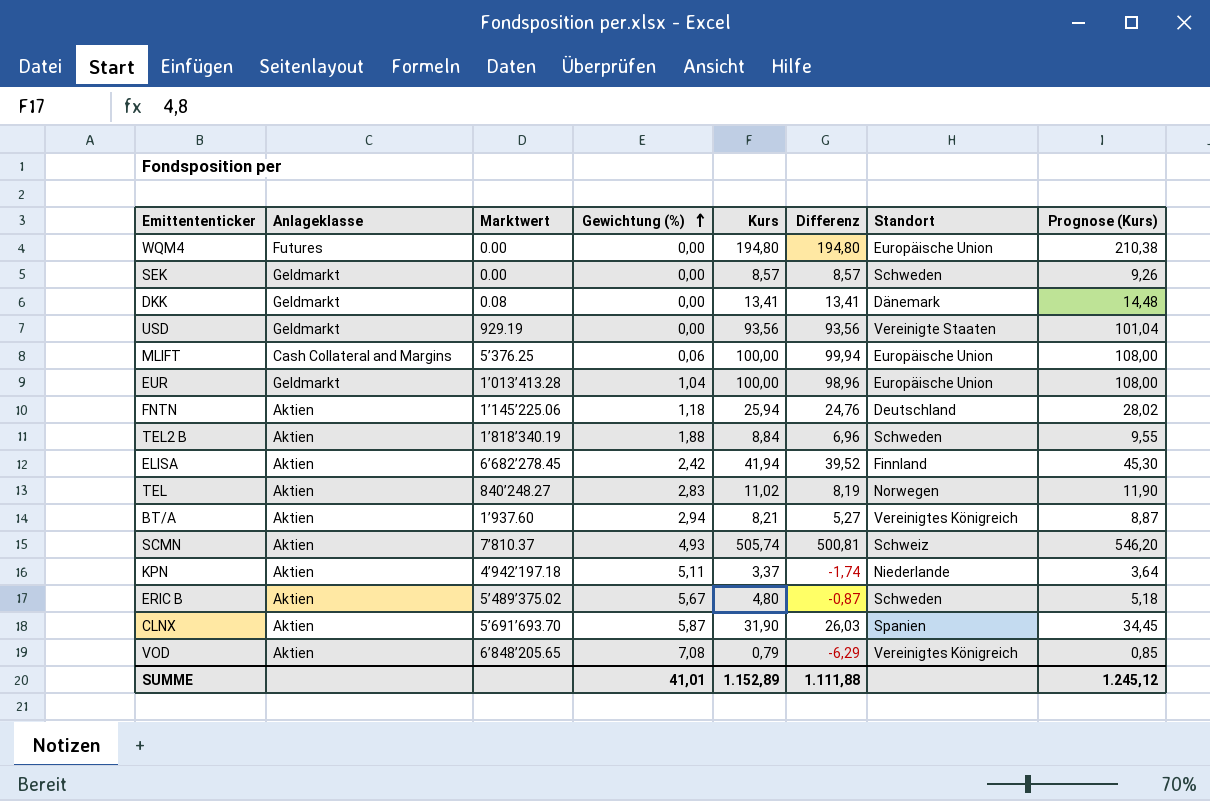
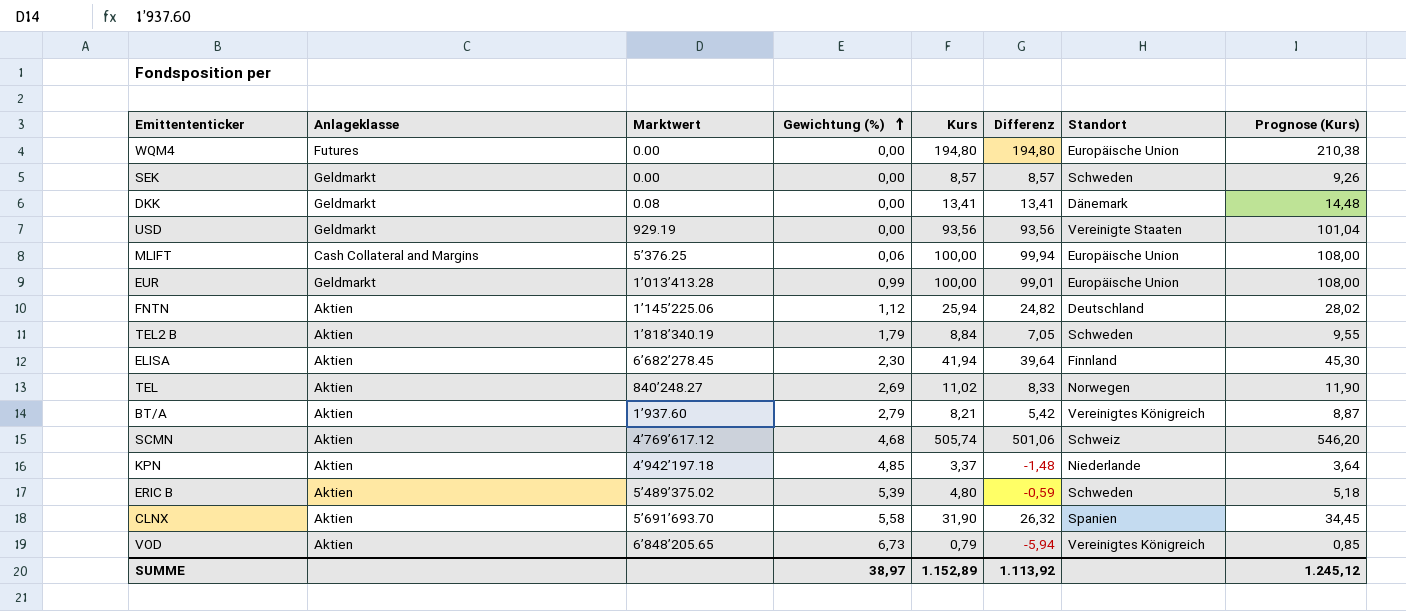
EUR | Gewichtung (%): 1,04 -> 0,99
EUR | Differenz: 98,96 -> 99,01
FNTN | Gewichtung (%): 1,18 -> 1,12
FNTN | Differenz: 24,76 -> 24,82
TEL2 B | Gewichtung (%): 1,88 -> 1,79
TEL2 B | Differenz: 6,96 -> 7,05
ELISA | Gewichtung (%): 2,42 -> 2,30
ELISA | Differenz: 39,52 -> 39,64
TEL | Gewichtung (%): 2,83 -> 2,69
TEL | Differenz: 8,19 -> 8,33
BT/A | Gewichtung (%): 2,94 -> 2,79
BT/A | Differenz: 5,27 -> 5,42
SCMN | Marktwert: 7’810.37 -> 4’769’617.12
SCMN | Gewichtung (%): 4,93 -> 4,68
SCMN | Differenz: 500,81 -> 501,06
KPN | Gewichtung (%): 5,11 -> 4,85
KPN | Differenz: -1,74 -> -1,48
ERIC B | Gewichtung (%): 5,67 -> 5,39
ERIC B | Differenz: -0,87 -> -0,59
CLNX | Gewichtung (%): 5,87 -> 5,58
CLNX | Differenz: 26,03 -> 26,32
VOD | Gewichtung (%): 7,08 -> 6,73
VOD | Differenz: -6,29 -> -5,94
SUMME | Gewichtung (%): 41,01 -> 38,97
SUMME | Differenz: 1.111,88 -> 1.113,92

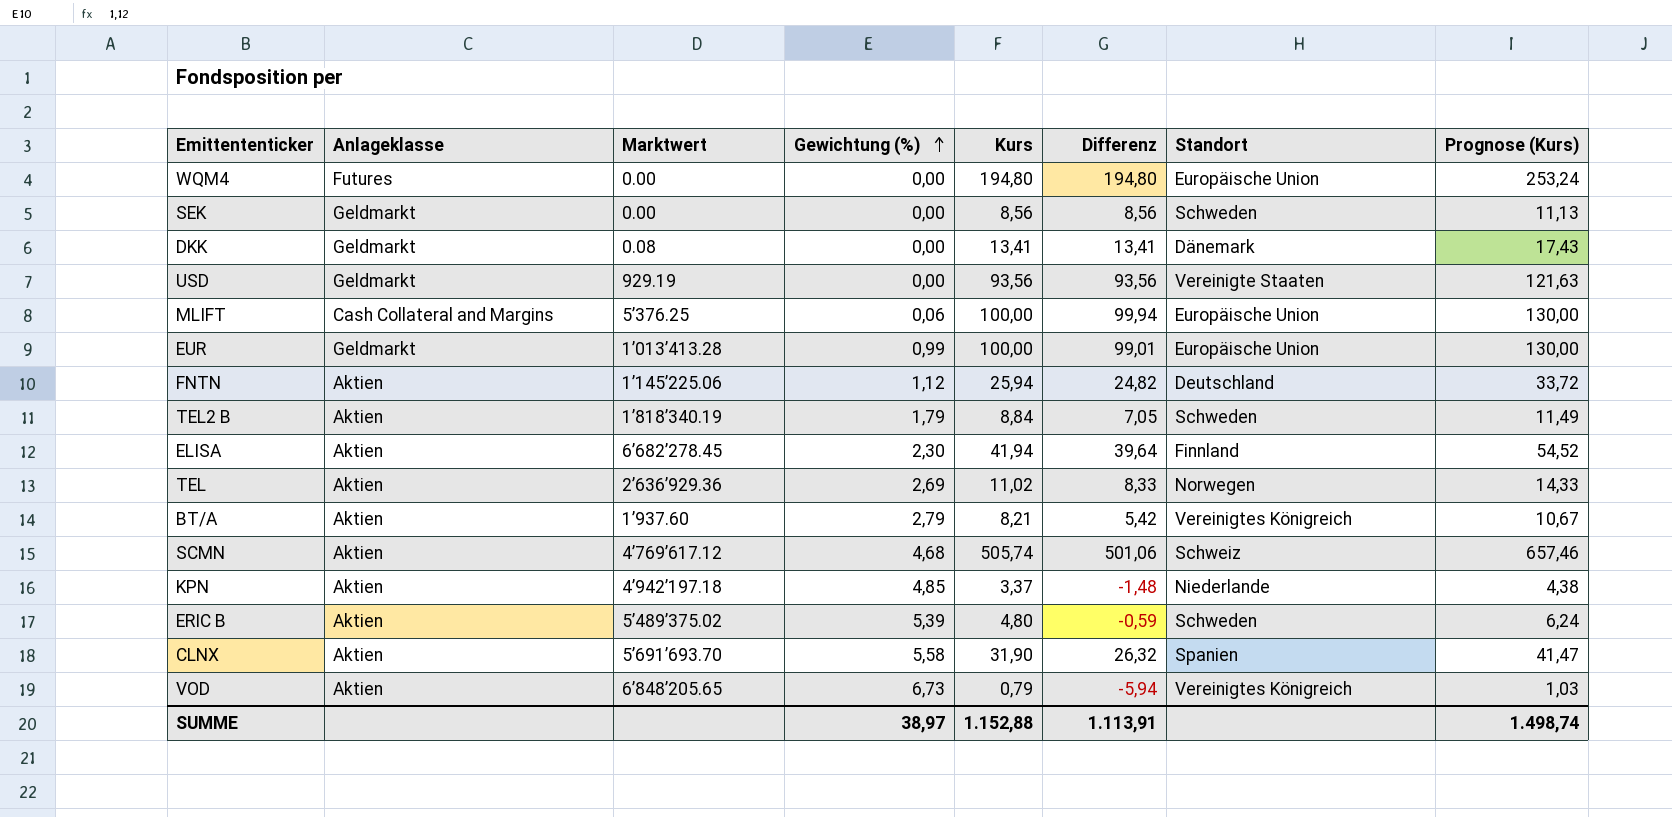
column Prognose (Kurs) | formula: [Kurs] * 1,08 -> [Kurs] * 1,3
SEK | Kurs: 8,57 -> 8,56
SEK | Differenz: 8,57 -> 8,56
TEL | Marktwert: 840’248.27 -> 2’636’929.36
SUMME | Kurs: 1.152,89 -> 1.152,88
SUMME | Differenz: 1.113,92 -> 1.113,91
SUMME | Prognose (Kurs): 1.245,12 -> 1.498,74

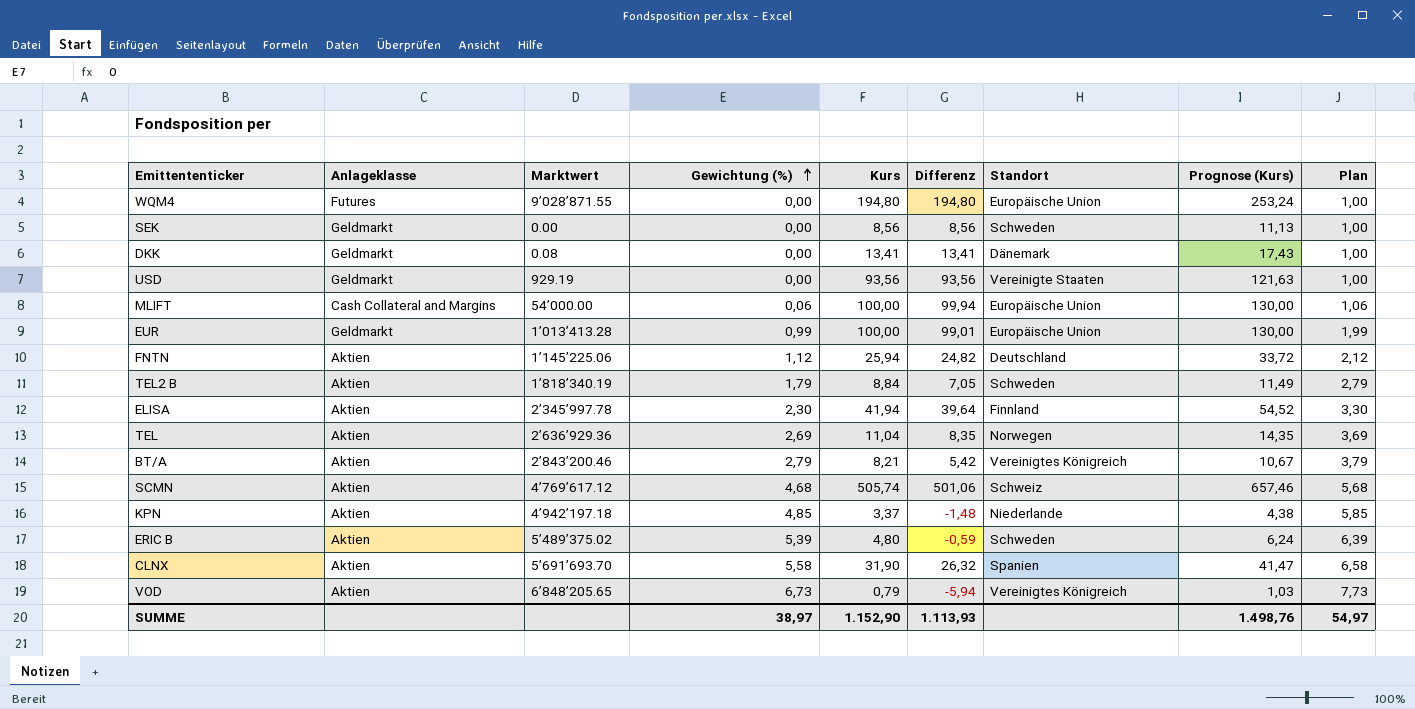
column Plan | formula: none -> [Gewichtung (%)] + 1
WQM4 | Marktwert: 0.00 -> 9’028’871.55
MLIFT | Marktwert: 5’376.25 -> 54’000.00
ELISA | Marktwert: 6’682’278.45 -> 2’345’997.78
TEL | Kurs: 11,02 -> 11,04
TEL | Differenz: 8,33 -> 8,35
TEL | Prognose (Kurs): 14,33 -> 14,35
BT/A | Marktwert: 1’937.60 -> 2’843’200.46
SUMME | Kurs: 1.152,88 -> 1.152,90
SUMME | Differenz: 1.113,91 -> 1.113,93
SUMME | Prognose (Kurs): 1.498,74 -> 1.498,76

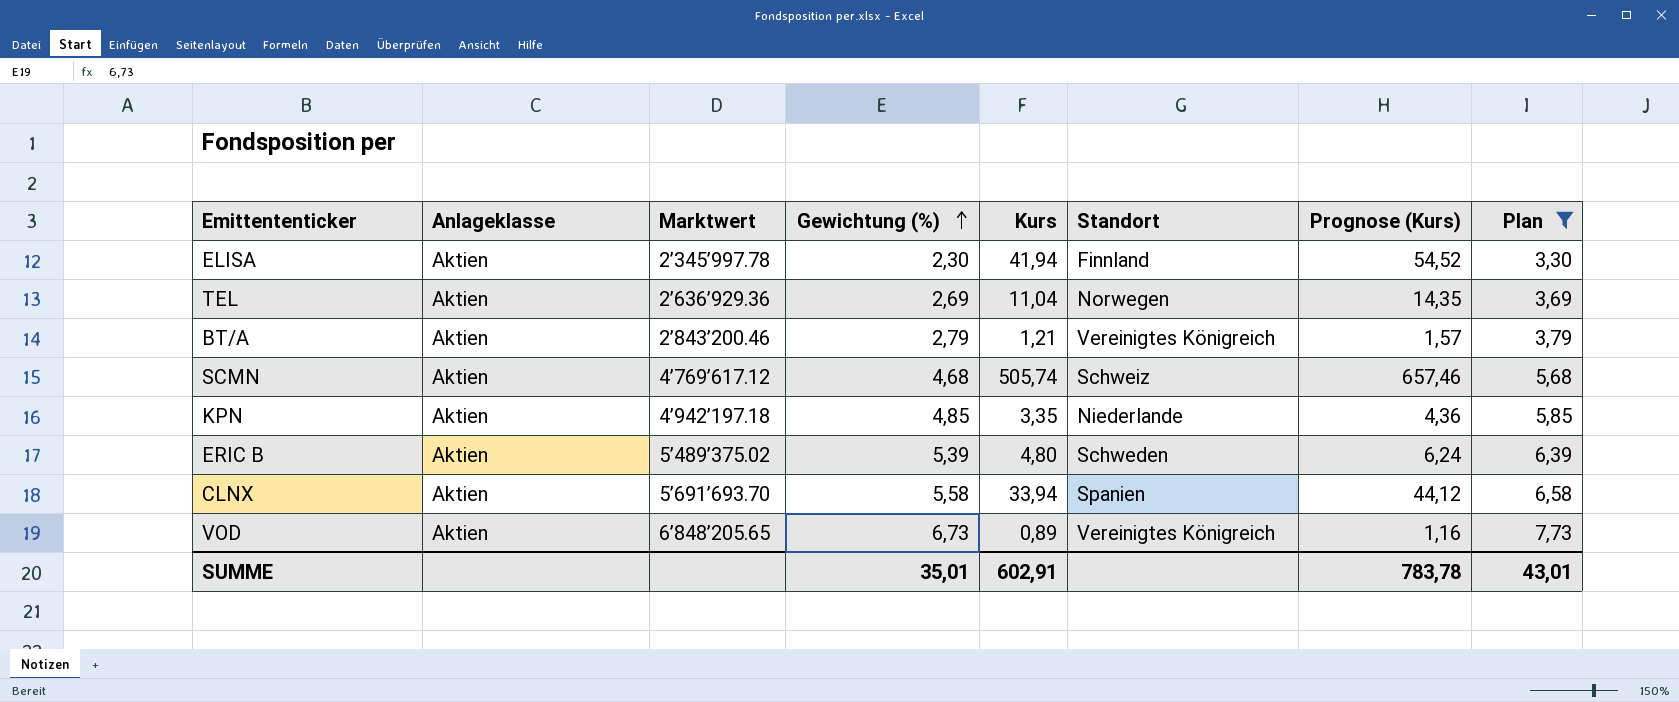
filter: none -> Plan >= 3,30
column Differenz | formula: [Kurs] - [Gewichtung (%)] -> none
BT/A | Kurs: 8,21 -> 1,21
BT/A | Prognose (Kurs): 10,67 -> 1,57
KPN | Kurs: 3,37 -> 3,35
KPN | Prognose (Kurs): 4,38 -> 4,36
CLNX | Kurs: 31,90 -> 33,94
CLNX | Prognose (Kurs): 41,47 -> 44,12
VOD | Kurs: 0,79 -> 0,89
VOD | Prognose (Kurs): 1,03 -> 1,16
SUMME | Gewichtung (%): 38,97 -> 35,01
SUMME | Kurs: 1.152,90 -> 602,91
SUMME | Prognose (Kurs): 1.498,76 -> 783,78
SUMME | Plan: 54,97 -> 43,01

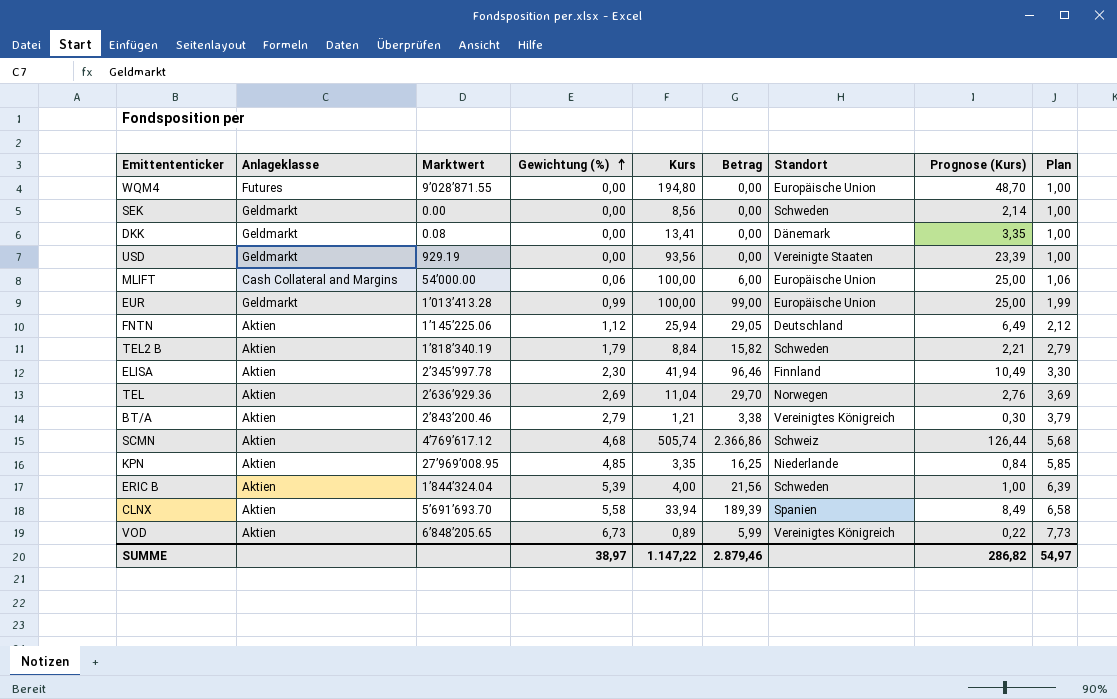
filter: Plan >= 3,30 -> none
column Betrag | formula: none -> [Gewichtung (%)] * [Kurs]
column Prognose (Kurs) | formula: [Kurs] * 1,3 -> [Kurs] * 0,25
KPN | Marktwert: 4’942’197.18 -> 27’969’008.95
ERIC B | Marktwert: 5’489’375.02 -> 1’844’324.04
ERIC B | Kurs: 4,80 -> 4,00
SUMME | Gewichtung (%): 35,01 -> 38,97
SUMME | Kurs: 602,91 -> 1.147,22
SUMME | Prognose (Kurs): 783,78 -> 286,82
SUMME | Plan: 43,01 -> 54,97

